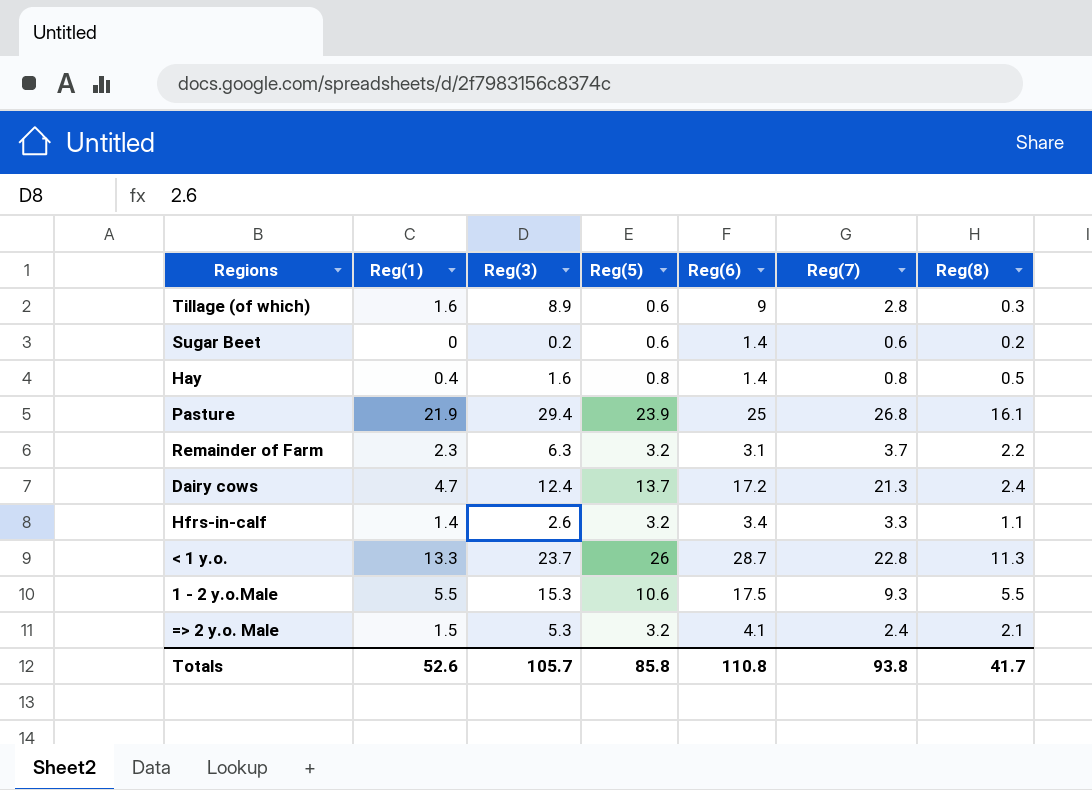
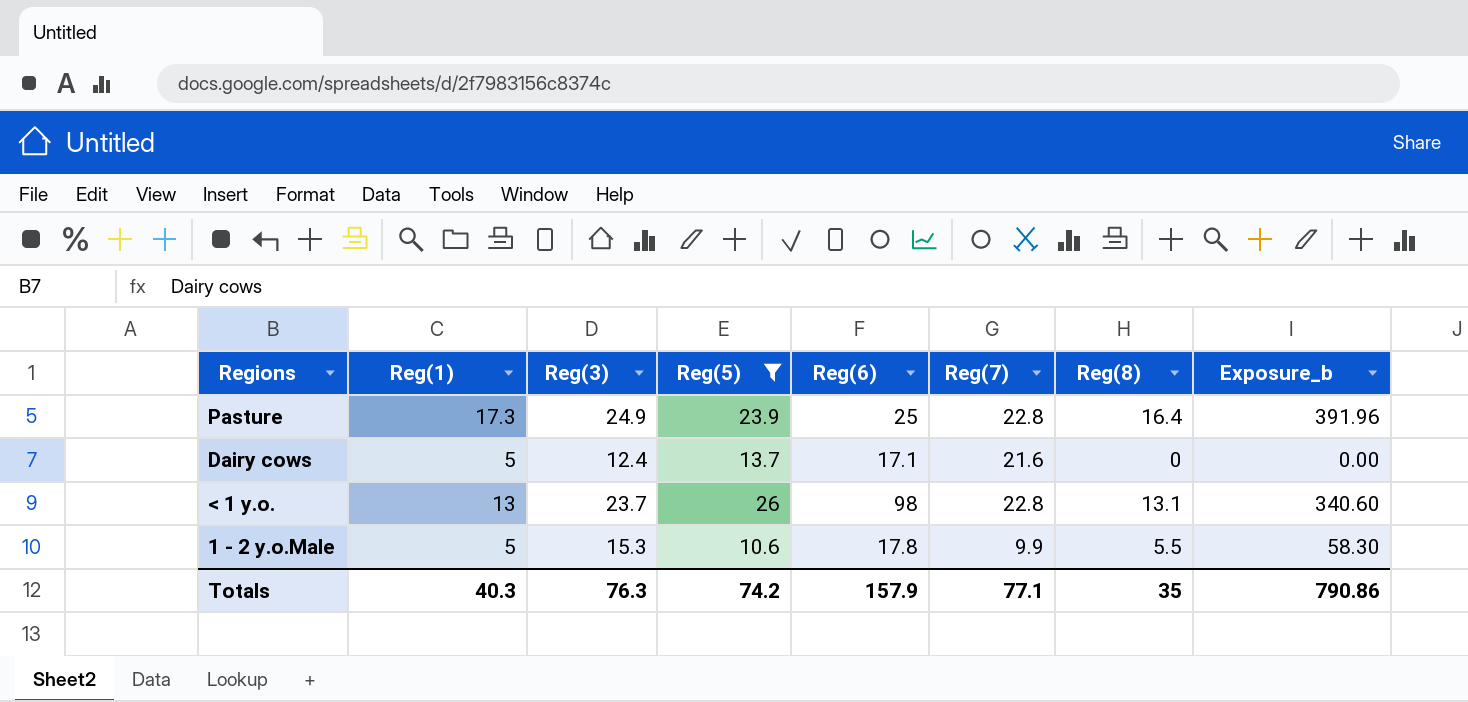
filter: none -> Reg(5) >= 10.6
column Exposure_b | formula: none -> [Reg(5)] * [Reg(8)]
Pasture | Reg(1): 21.9 -> 17.3
Pasture | Reg(3): 29.4 -> 24.9
Pasture | Reg(7): 26.8 -> 22.8
Pasture | Reg(8): 16.1 -> 16.4
Dairy cows | Reg(1): 4.7 -> 5
Dairy cows | Reg(6): 17.2 -> 17.1
Dairy cows | Reg(7): 21.3 -> 21.6
Dairy cows | Reg(8): 2.4 -> 0
< 1 y.o. | Reg(1): 13.3 -> 13
< 1 y.o. | Reg(6): 28.7 -> 98
< 1 y.o. | Reg(8): 11.3 -> 13.1
1 - 2 y.o.Male | Reg(1): 5.5 -> 5
1 - 2 y.o.Male | Reg(6): 17.5 -> 17.8
1 - 2 y.o.Male | Reg(7): 9.3 -> 9.9
Totals | Reg(1): 52.6 -> 40.3
Totals | Reg(3): 105.7 -> 76.3
Totals | Reg(5): 85.8 -> 74.2
Totals | Reg(6): 110.8 -> 157.9
Totals | Reg(7): 93.8 -> 77.1
Totals | Reg(8): 41.7 -> 35

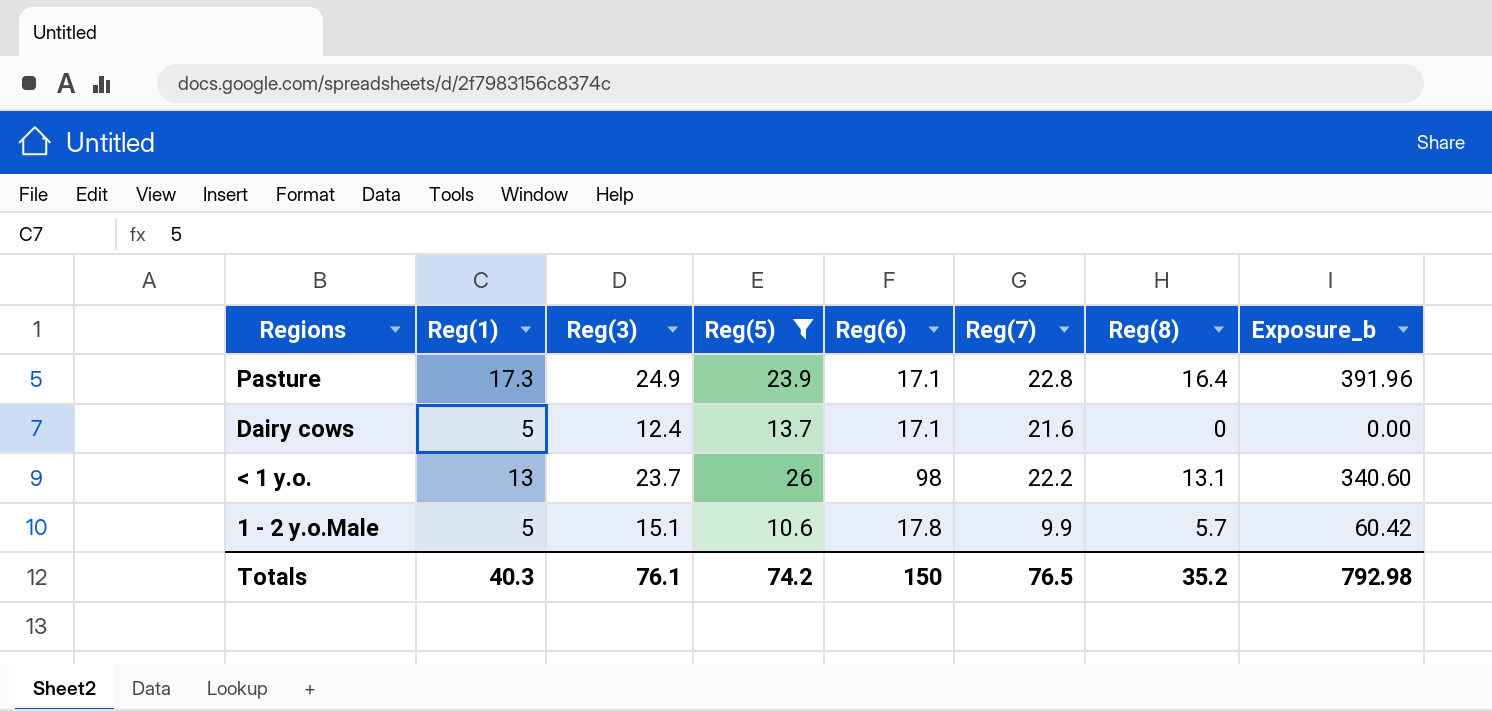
Pasture | Reg(6): 25 -> 17.1
< 1 y.o. | Reg(7): 22.8 -> 22.2
1 - 2 y.o.Male | Reg(3): 15.3 -> 15.1
1 - 2 y.o.Male | Reg(8): 5.5 -> 5.7
1 - 2 y.o.Male | Exposure_b: 58.30 -> 60.42
Totals | Reg(3): 76.3 -> 76.1
Totals | Reg(6): 157.9 -> 150
Totals | Reg(7): 77.1 -> 76.5
Totals | Reg(8): 35 -> 35.2
Totals | Exposure_b: 790.86 -> 792.98

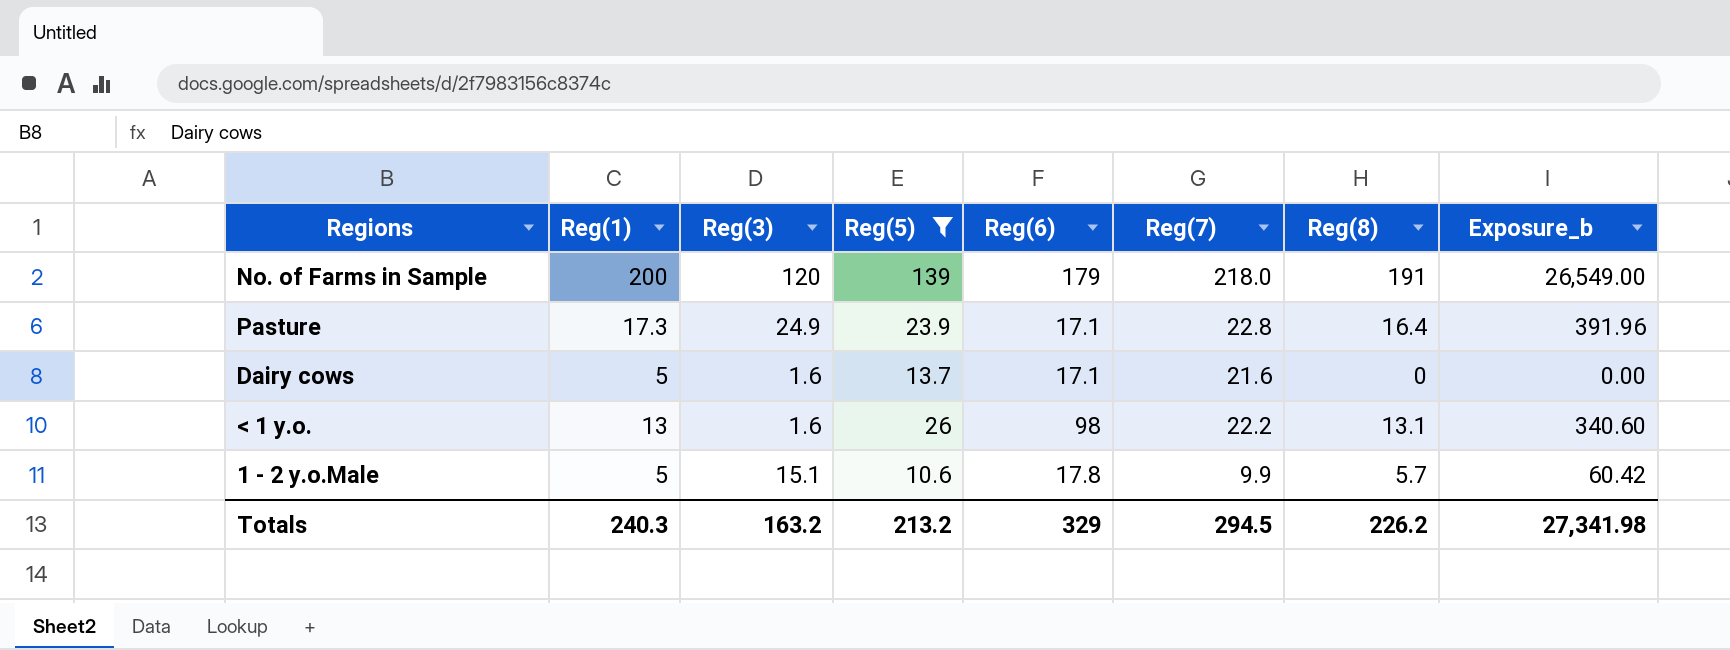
row No. of Farms in Sample: none -> 200 | 120 | 139 | 179 | 218.0 | 191 | 26,549.00
Dairy cows | Reg(3): 12.4 -> 1.6
< 1 y.o. | Reg(3): 23.7 -> 1.6
Totals | Reg(1): 40.3 -> 240.3
Totals | Reg(3): 76.1 -> 163.2
Totals | Reg(5): 74.2 -> 213.2
Totals | Reg(6): 150 -> 329
Totals | Reg(7): 76.5 -> 294.5
Totals | Reg(8): 35.2 -> 226.2
Totals | Exposure_b: 792.98 -> 27,341.98

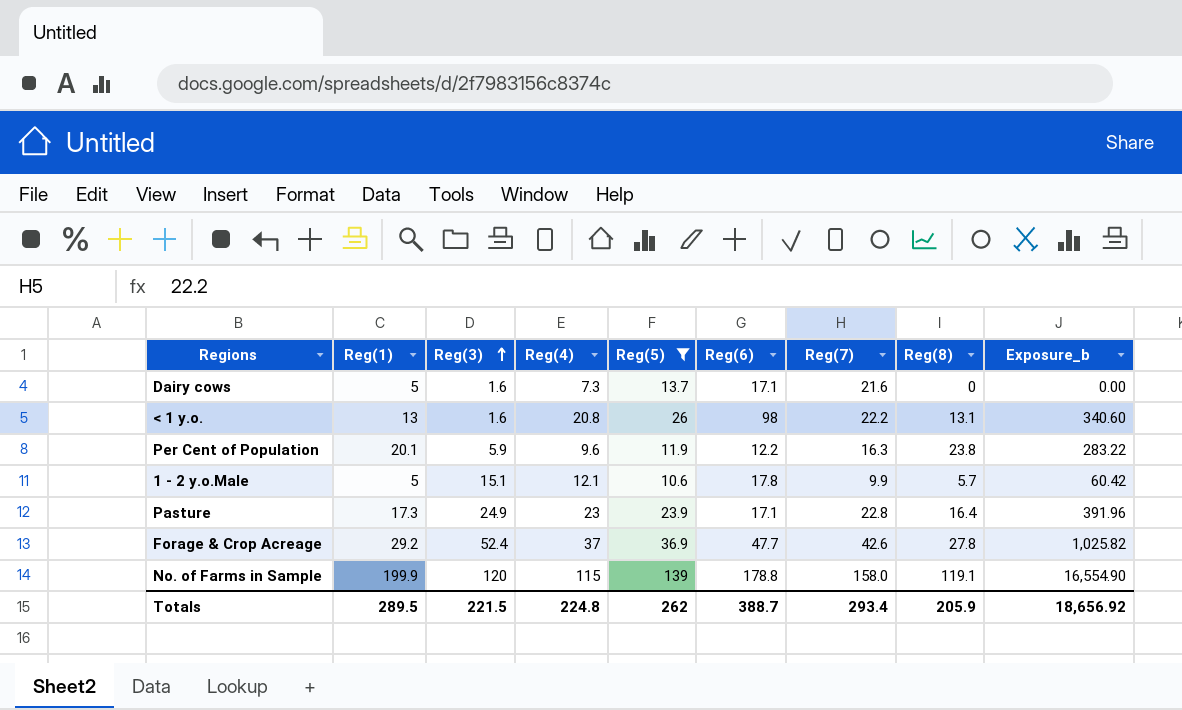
row order: none -> Reg(3) ascending
column Reg(4) | position: none -> 4
row Per Cent of Population: none -> 20.1 | 5.9 | 9.6 | 11.9 | 12.2 | 16.3 | 23.8 | 283.22
row Forage & Crop Acreage: none -> 29.2 | 52.4 | 37 | 36.9 | 47.7 | 42.6 | 27.8 | 1,025.82
No. of Farms in Sample | Reg(1): 200 -> 199.9
No. of Farms in Sample | Reg(6): 179 -> 178.8
No. of Farms in Sample | Reg(7): 218.0 -> 158.0
No. of Farms in Sample | Reg(8): 191 -> 119.1
No. of Farms in Sample | Exposure_b: 26,549.00 -> 16,554.90
Totals | Reg(1): 240.3 -> 289.5
Totals | Reg(3): 163.2 -> 221.5
Totals | Reg(5): 213.2 -> 262
Totals | Reg(6): 329 -> 388.7
Totals | Reg(7): 294.5 -> 293.4
Totals | Reg(8): 226.2 -> 205.9
Totals | Exposure_b: 27,341.98 -> 18,656.92

